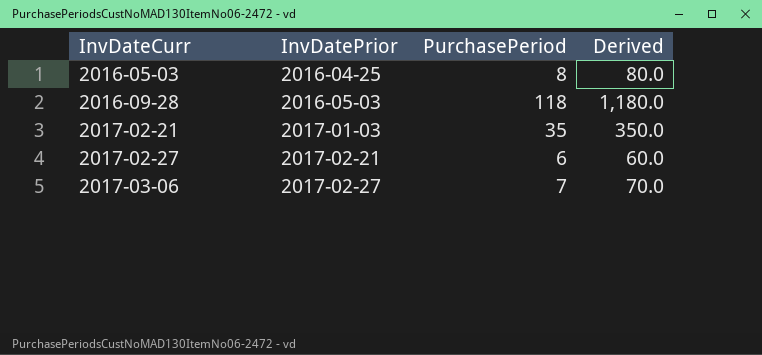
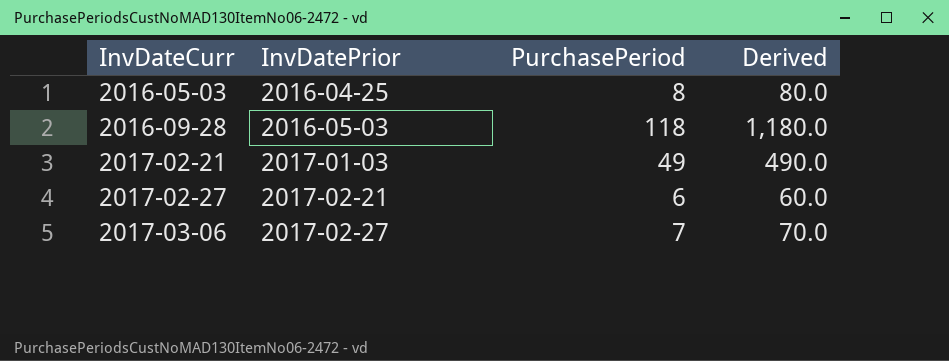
2017-02-21 | PurchasePeriod: 35 -> 49
2017-02-21 | Derived: 350.0 -> 490.0

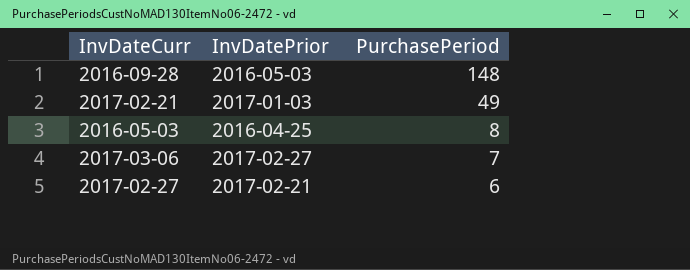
row order: InvDateCurr ascending -> PurchasePeriod descending
column Derived | formula: [PurchasePeriod] * 10 -> none
2016-09-28 | PurchasePeriod: 118 -> 148

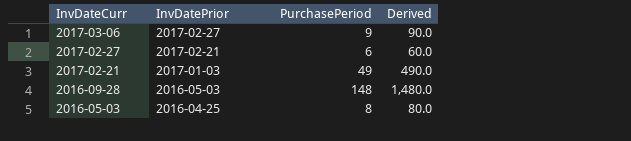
row order: PurchasePeriod descending -> InvDateCurr descending
column Derived | formula: none -> [PurchasePeriod] * 10
2017-03-06 | PurchasePeriod: 7 -> 9

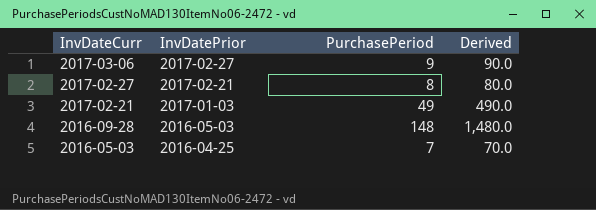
2017-02-27 | PurchasePeriod: 6 -> 8
2017-02-27 | Derived: 60.0 -> 80.0
2016-05-03 | PurchasePeriod: 8 -> 7
2016-05-03 | Derived: 80.0 -> 70.0

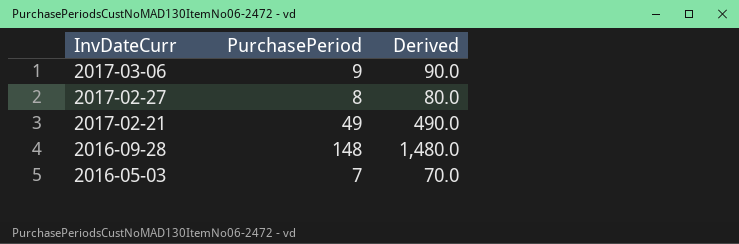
column InvDatePrior | position: 2 -> none

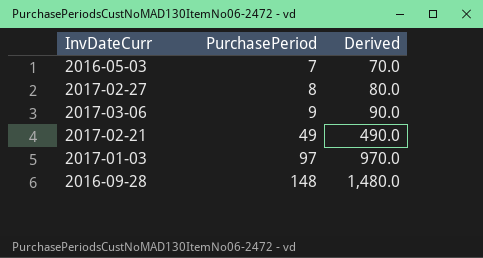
row order: InvDateCurr descending -> PurchasePeriod ascending
row 2017-01-03: none -> 97 | 970.0

